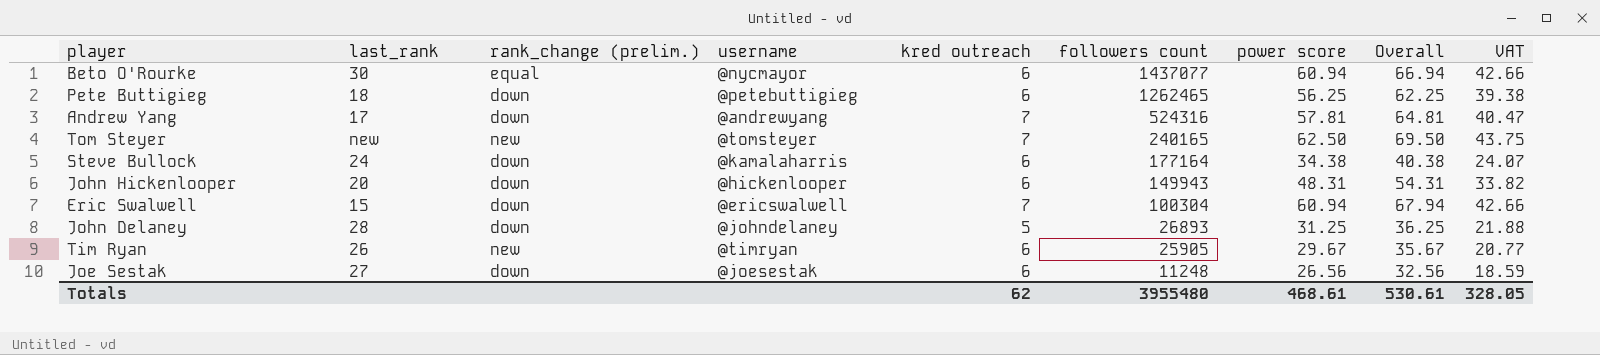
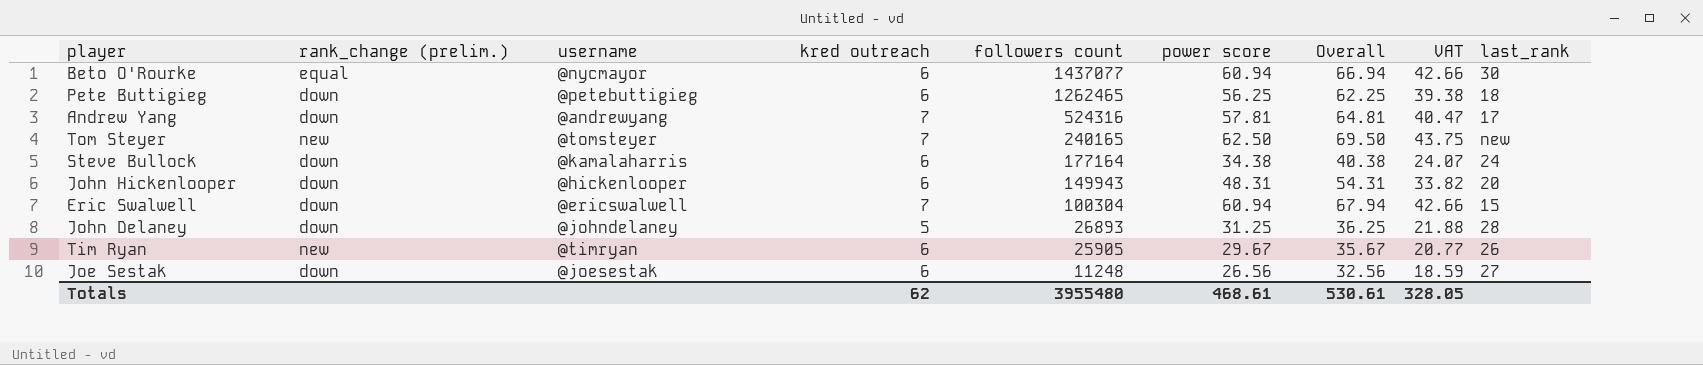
column last_rank | position: 2 -> 9

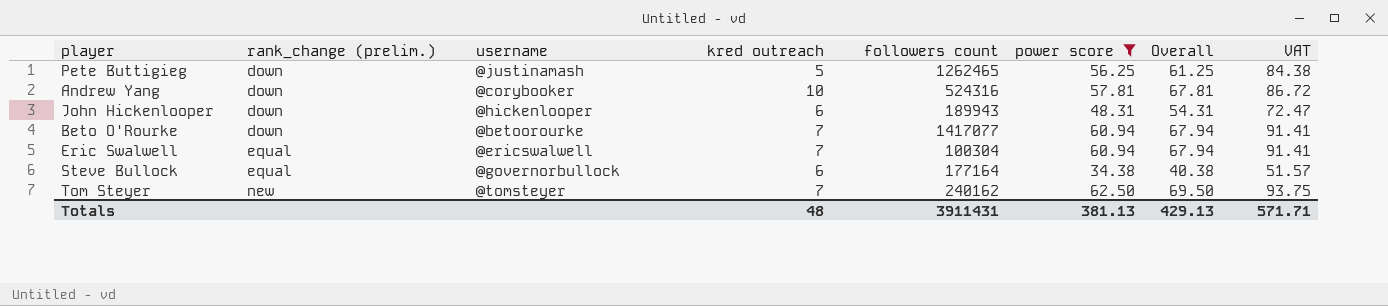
filter: none -> power score >= 34.38
row order: followers count descending -> rank_change (prelim.) ascending
column last_rank | position: 9 -> none
column VAT | formula: [power score] * 0.7 -> [power score] * 1.5
Pete Buttigieg | username: @petebuttigieg -> @justinamash
Pete Buttigieg | kred outreach: 6 -> 5
Pete Buttigieg | Overall: 62.25 -> 61.25
Andrew Yang | username: @andrewyang -> @corybooker
Andrew Yang | kred outreach: 7 -> 10
Andrew Yang | Overall: 64.81 -> 67.81
John Hickenlooper | followers count: 149943 -> 189943
Beto O'Rourke | rank_change (prelim.): equal -> down
Beto O'Rourke | username: @nycmayor -> @betoorourke
Beto O'Rourke | kred outreach: 6 -> 7
Beto O'Rourke | followers count: 1437077 -> 1417077
Beto O'Rourke | Overall: 66.94 -> 67.94
Eric Swalwell | rank_change (prelim.): down -> equal
Steve Bullock | rank_change (prelim.): down -> equal
Steve Bullock | username: @kamalaharris -> @governorbullock
Tom Steyer | followers count: 240165 -> 240162
Totals | kred outreach: 62 -> 48
Totals | followers count: 3955480 -> 3911431
Totals | power score: 468.61 -> 381.13
Totals | Overall: 530.61 -> 429.13
Totals | VAT: 328.05 -> 571.71

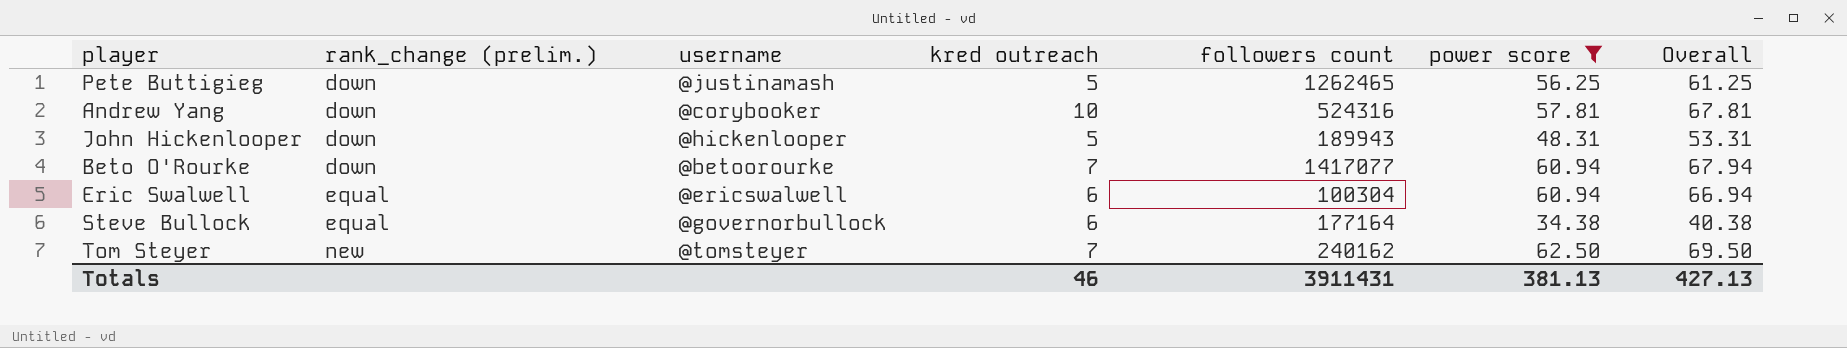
column VAT | formula: [power score] * 1.5 -> none
John Hickenlooper | kred outreach: 6 -> 5
John Hickenlooper | Overall: 54.31 -> 53.31
Eric Swalwell | kred outreach: 7 -> 6
Eric Swalwell | Overall: 67.94 -> 66.94
Totals | kred outreach: 48 -> 46
Totals | Overall: 429.13 -> 427.13

